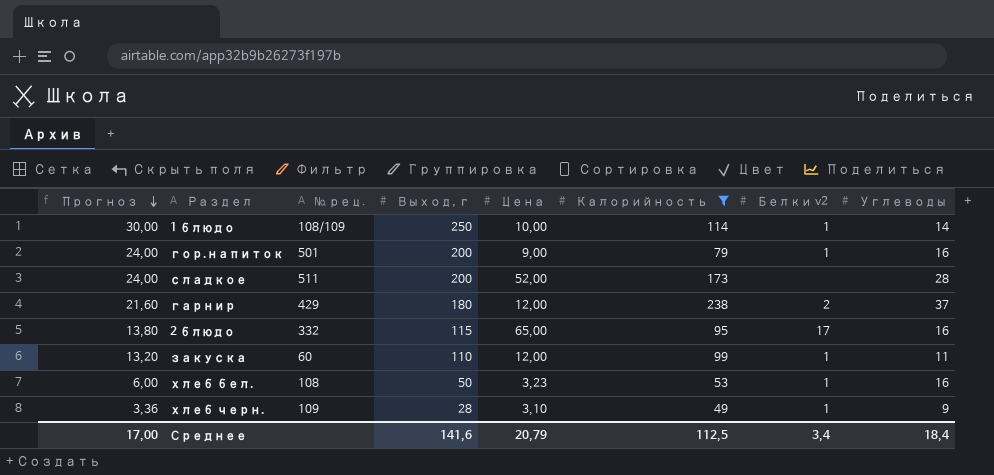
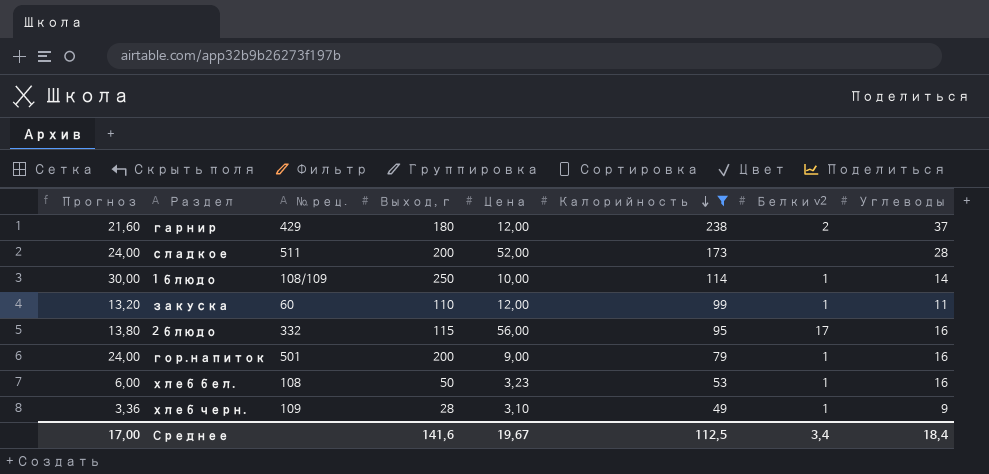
row order: Прогноз descending -> Калорийность descending
2 блюдо | Цена: 65,00 -> 56,00
Среднее | Цена: 20,79 -> 19,67

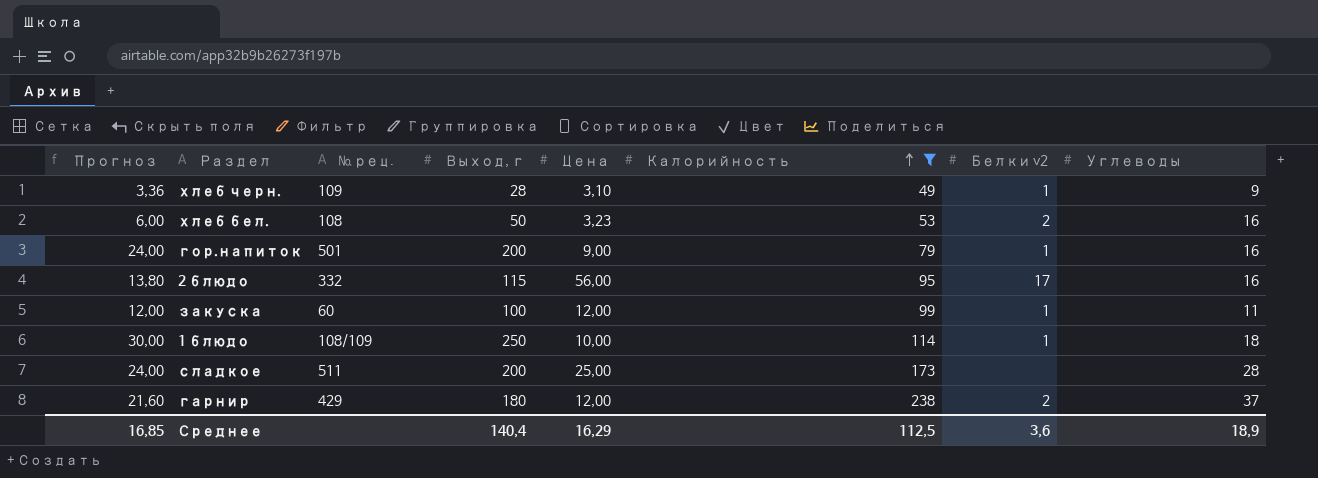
row order: Калорийность descending -> Калорийность ascending
хлеб бел. | Белки v2: 1 -> 2
закуска | Прогноз: 13,20 -> 12,00
закуска | Выход, г: 110 -> 100
1 блюдо | Углеводы: 14 -> 18
сладкое | Цена: 52,00 -> 25,00
Среднее | Прогноз: 17,00 -> 16,85
Среднее | Выход, г: 141,6 -> 140,4
Среднее | Цена: 19,67 -> 16,29
Среднее | Белки v2: 3,4 -> 3,6
Среднее | Углеводы: 18,4 -> 18,9

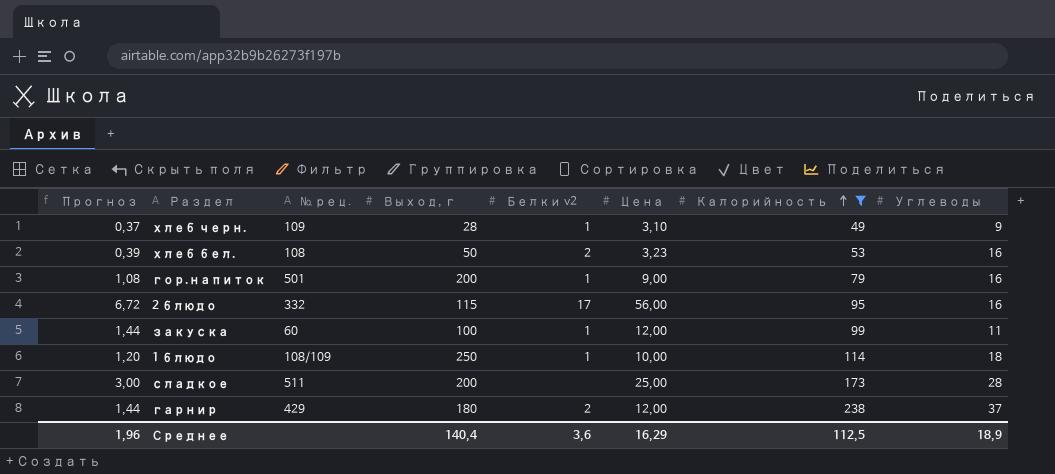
column Прогноз | formula: [Выход, г] * 0,12 -> [Цена] * 0,12
column Белки v2 | position: 7 -> 5
Среднее | Прогноз: 16,85 -> 1,96

